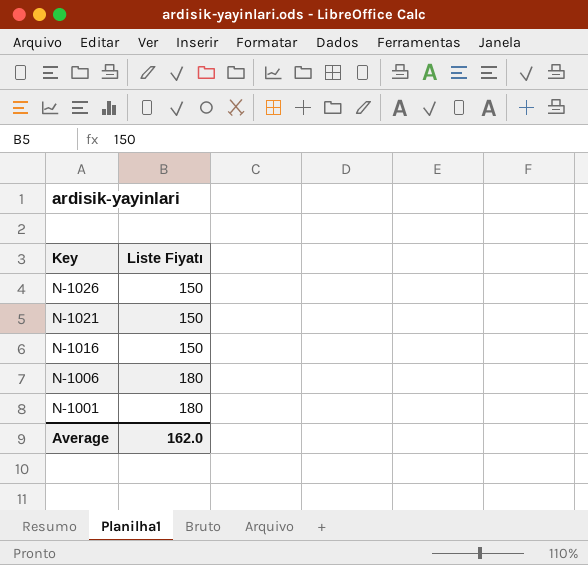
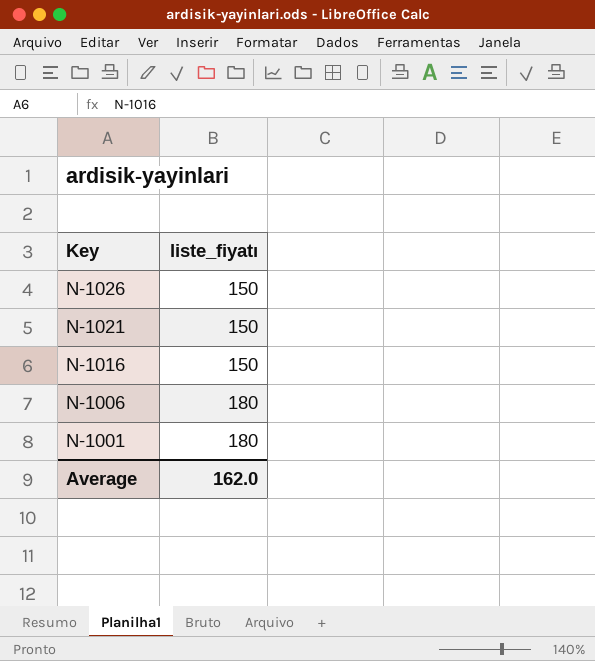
column name: Liste Fiyatı -> liste_fiyatı

